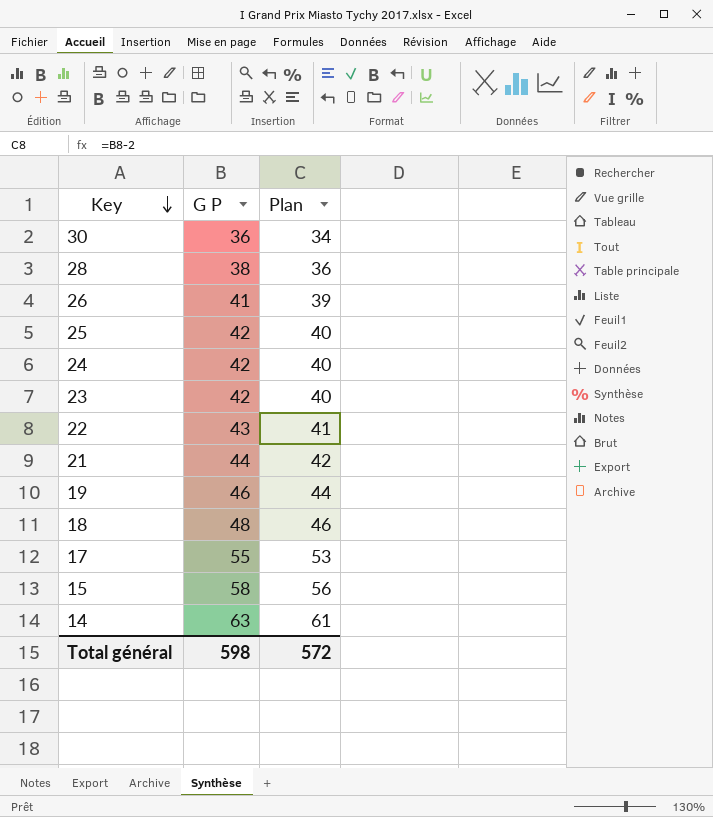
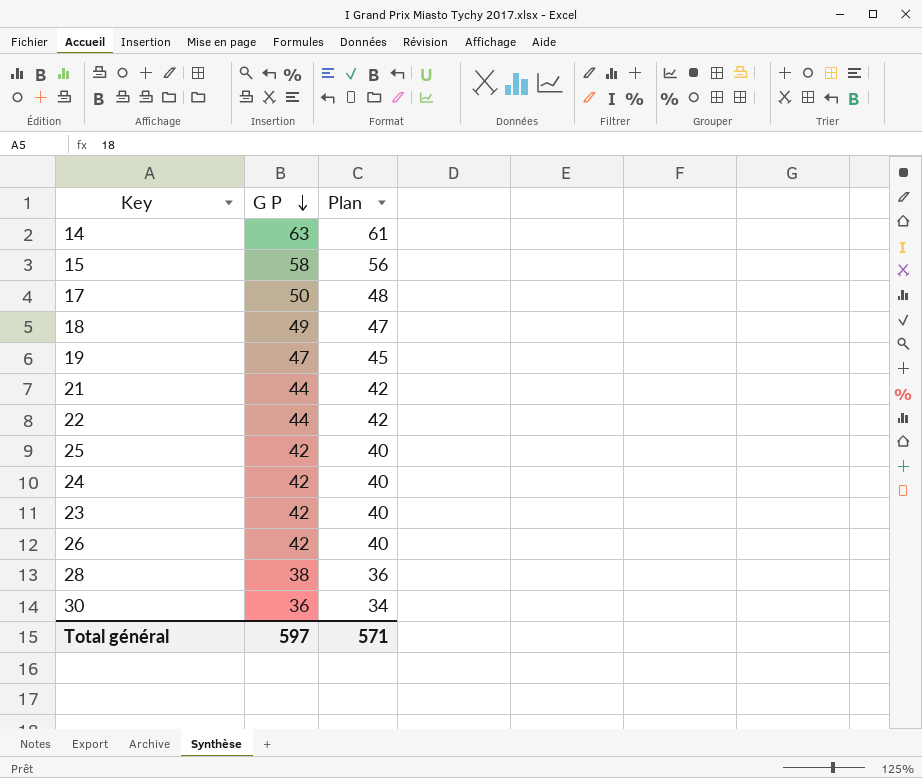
row order: Key descending -> G P descending
17 | G P: 55 -> 50
17 | Plan: 53 -> 48
18 | G P: 48 -> 49
18 | Plan: 46 -> 47
19 | G P: 46 -> 47
19 | Plan: 44 -> 45
22 | G P: 43 -> 44
22 | Plan: 41 -> 42
26 | G P: 41 -> 42
26 | Plan: 39 -> 40
Total général | G P: 598 -> 597
Total général | Plan: 572 -> 571

